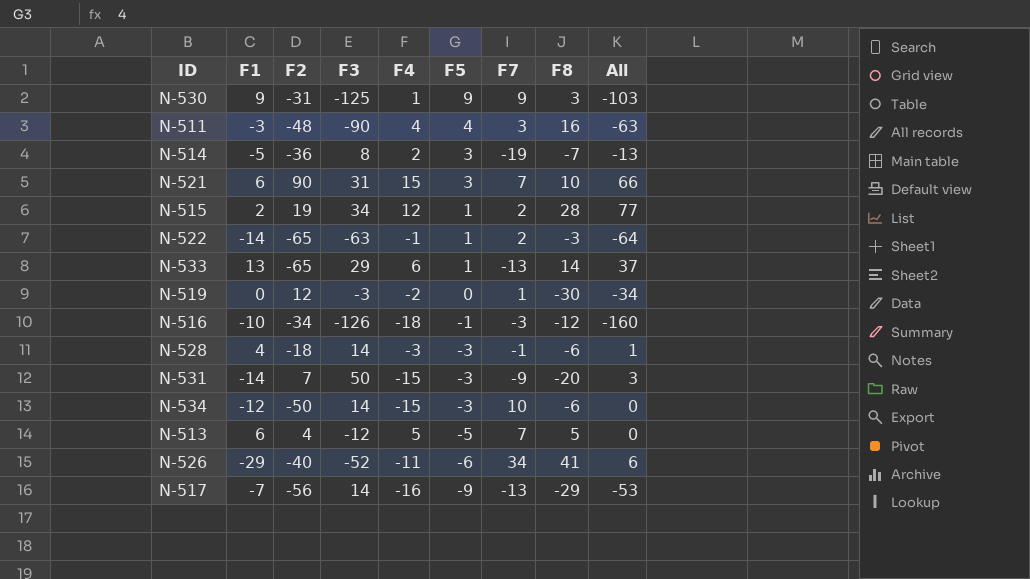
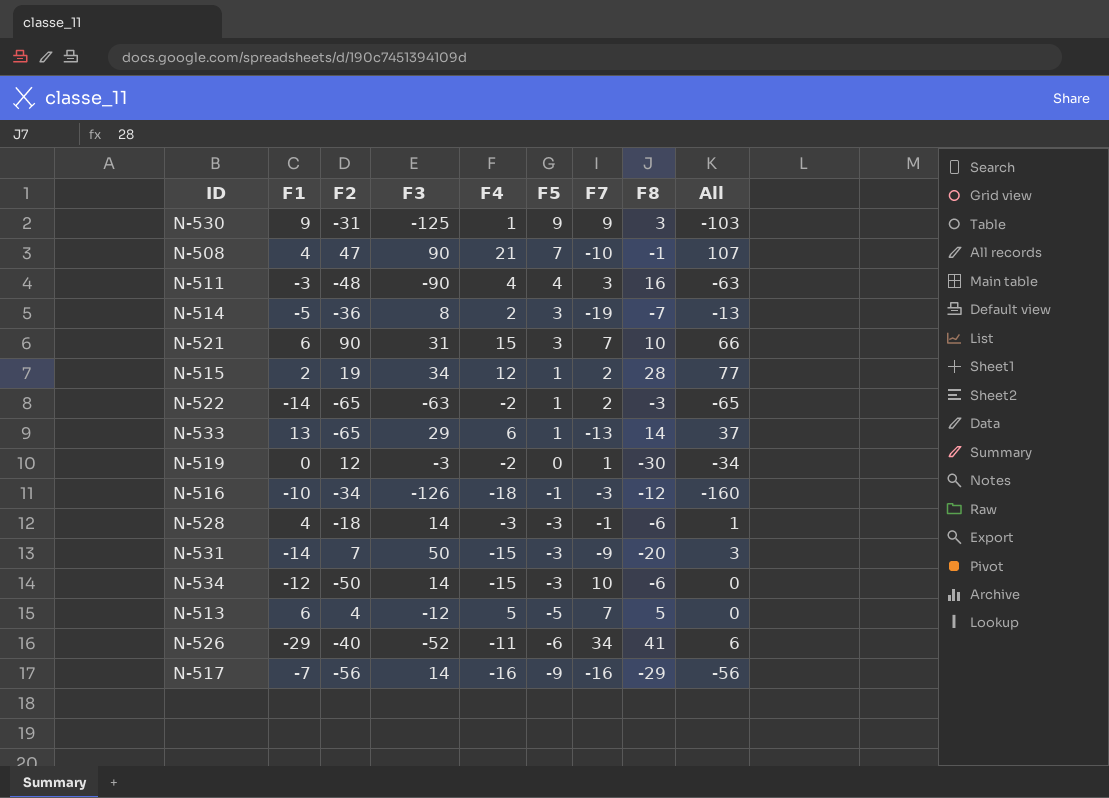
row N-508: none -> 4 | 47 | 90 | 21 | 7 | -10 | -1 | 107
N-522 | F4: -1 -> -2
N-522 | All: -64 -> -65
N-517 | F7: -13 -> -16
N-517 | All: -53 -> -56

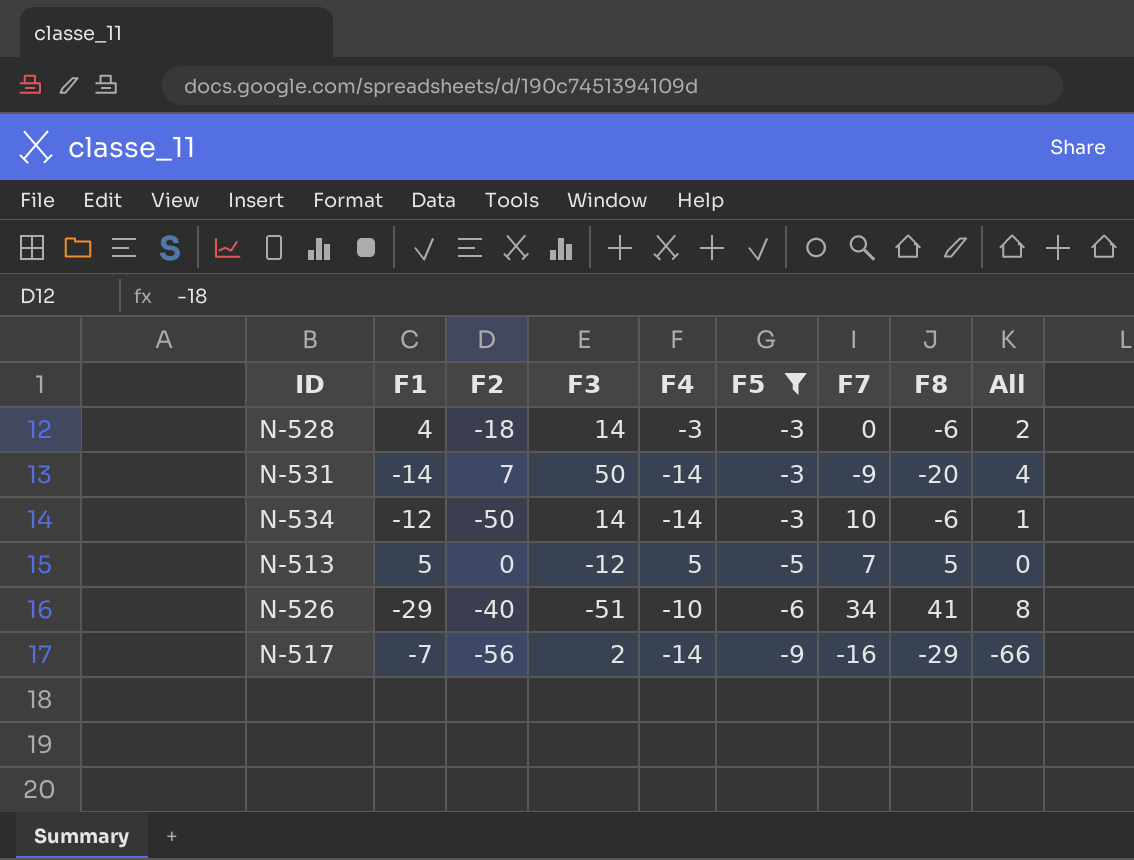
filter: none -> F5 <= -3
N-528 | F7: -1 -> 0
N-528 | All: 1 -> 2
N-531 | F4: -15 -> -14
N-531 | All: 3 -> 4
N-534 | F4: -15 -> -14
N-534 | All: 0 -> 1
N-513 | F1: 6 -> 5
N-513 | F2: 4 -> 0
N-526 | F3: -52 -> -51
N-526 | F4: -11 -> -10
N-526 | All: 6 -> 8
N-517 | F3: 14 -> 2
N-517 | F4: -16 -> -14
N-517 | All: -56 -> -66

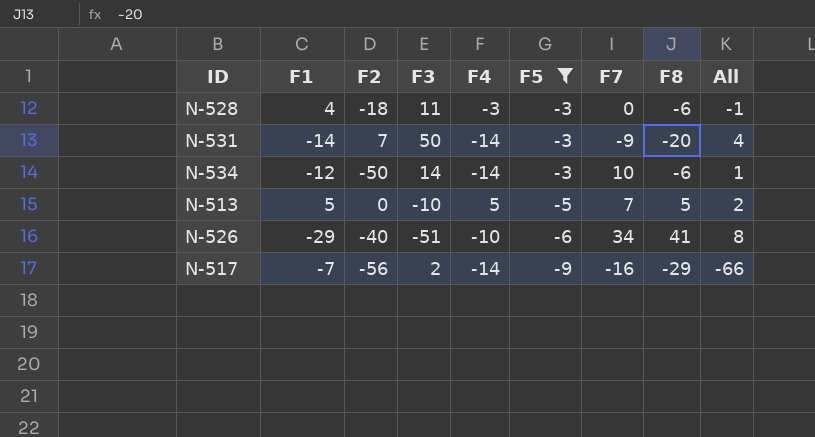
N-528 | F3: 14 -> 11
N-528 | All: 2 -> -1
N-513 | F3: -12 -> -10
N-513 | All: 0 -> 2

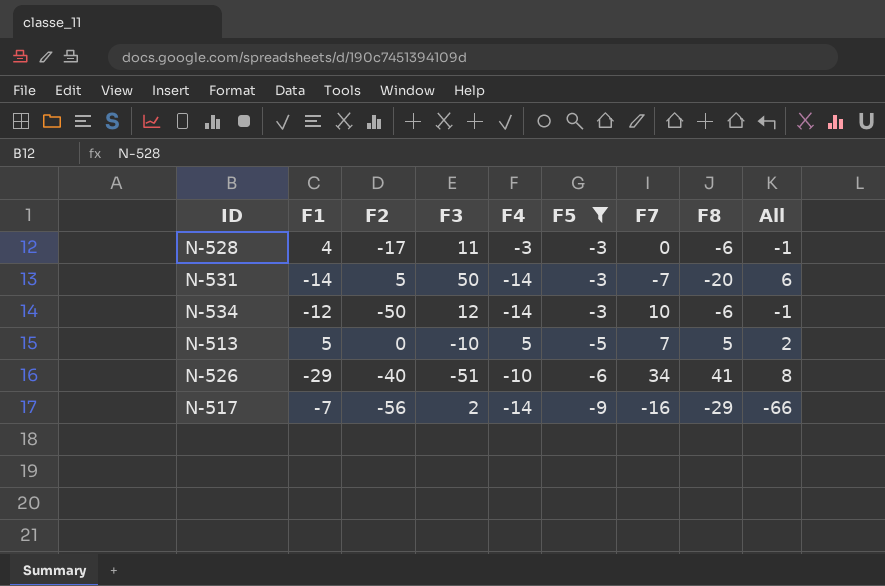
N-528 | F2: -18 -> -17
N-531 | F2: 7 -> 5
N-531 | F7: -9 -> -7
N-531 | All: 4 -> 6
N-534 | F3: 14 -> 12
N-534 | All: 1 -> -1

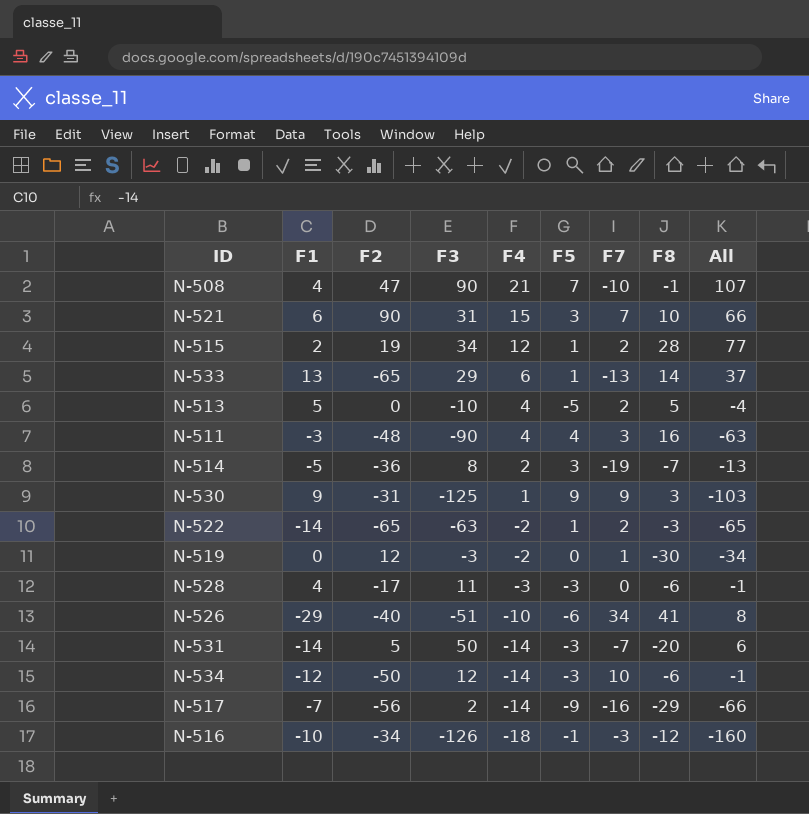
filter: F5 <= -3 -> none
row order: F5 descending -> F4 descending
N-513 | F4: 5 -> 4
N-513 | F7: 7 -> 2
N-513 | All: 2 -> -4

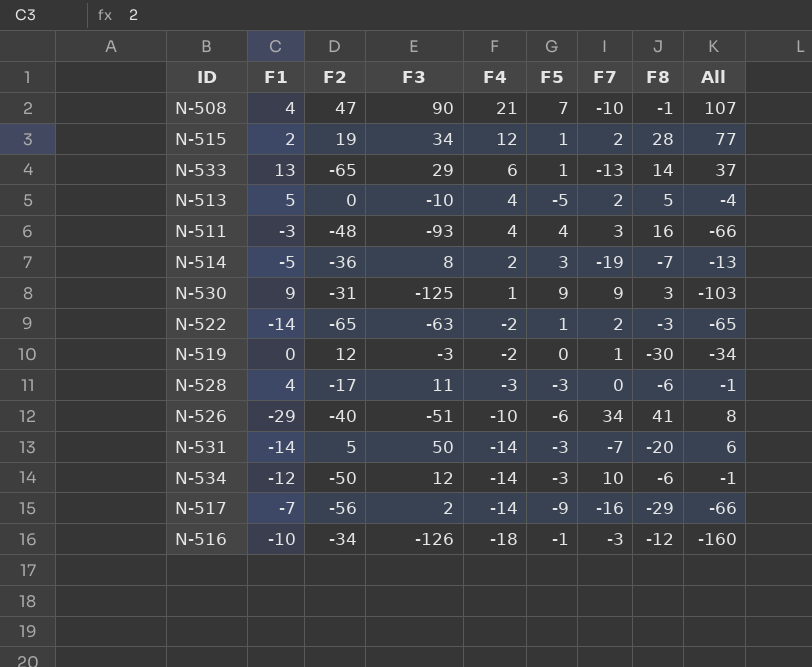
row N-521: 6 | 90 | 31 | 15 | 3 | 7 | 10 | 66 -> none
N-511 | F3: -90 -> -93
N-511 | All: -63 -> -66

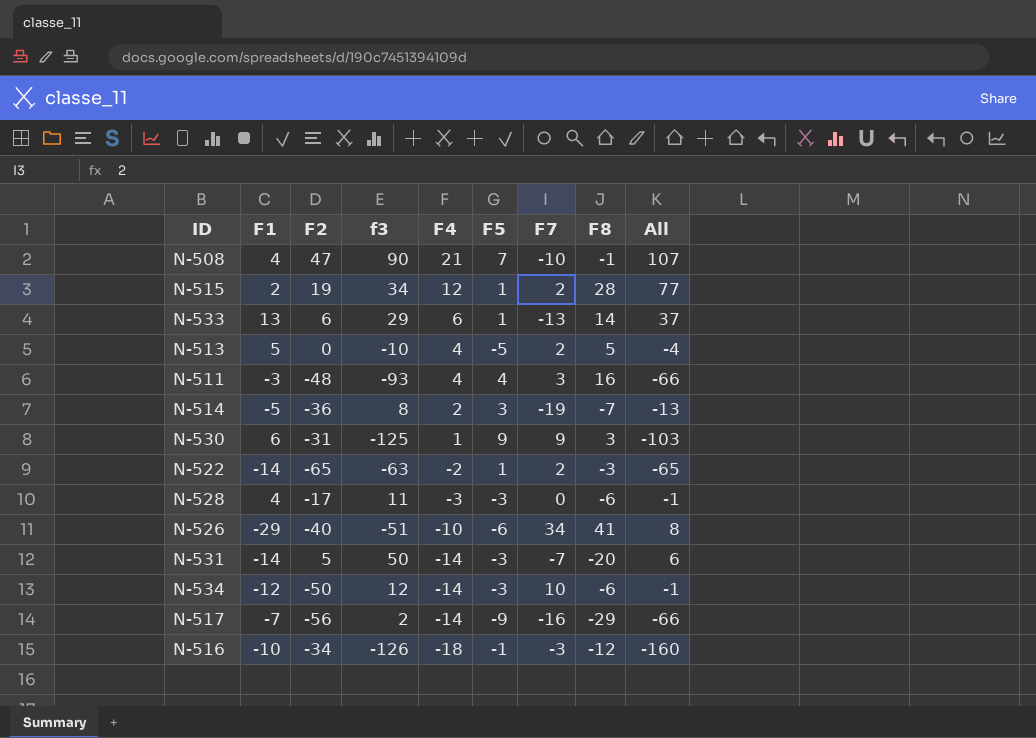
column name: F3 -> f3
row N-519: 0 | 12 | -3 | -2 | 0 | 1 | -30 | -34 -> none
N-533 | F2: -65 -> 6
N-530 | F1: 9 -> 6

